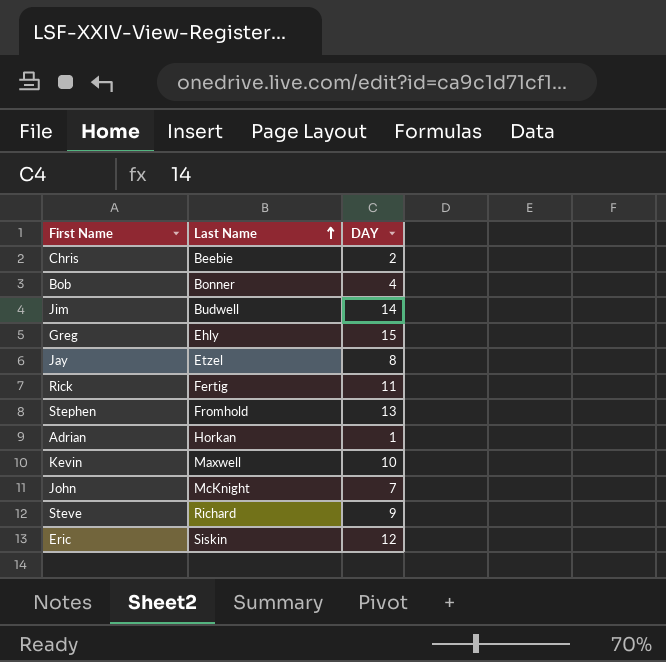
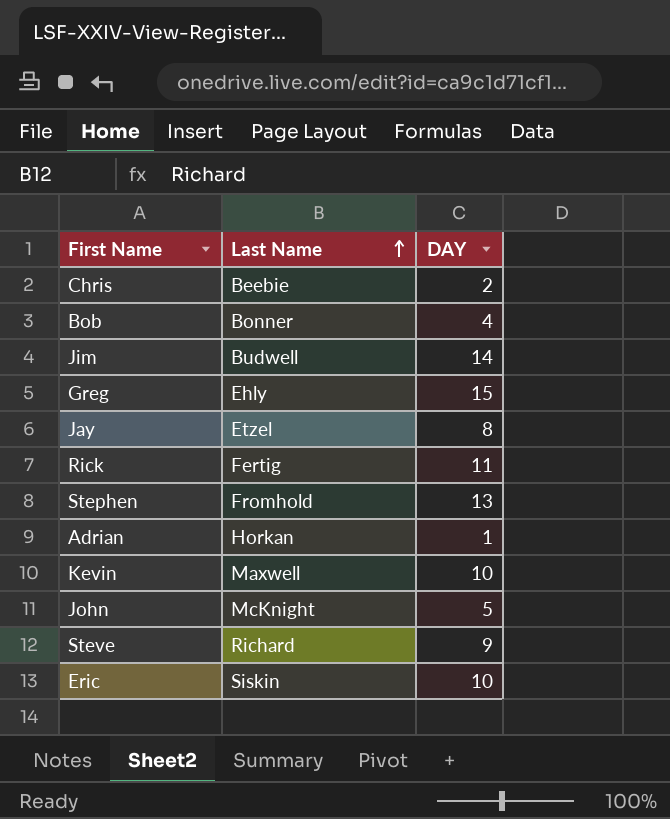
John | DAY: 7 -> 5
Eric | DAY: 12 -> 10

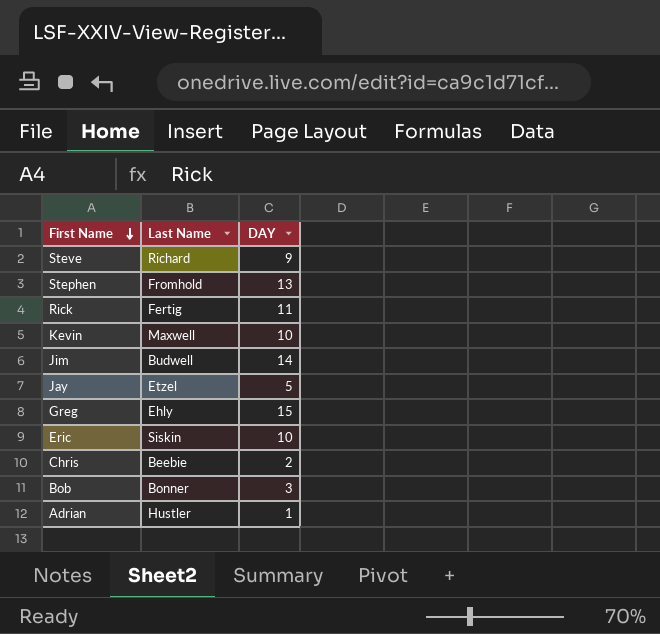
row order: Last Name ascending -> First Name descending
row John: McKnight | 5 -> none
Jay | DAY: 8 -> 5
Bob | DAY: 4 -> 3
Adrian | Last Name: Horkan -> Hustler

